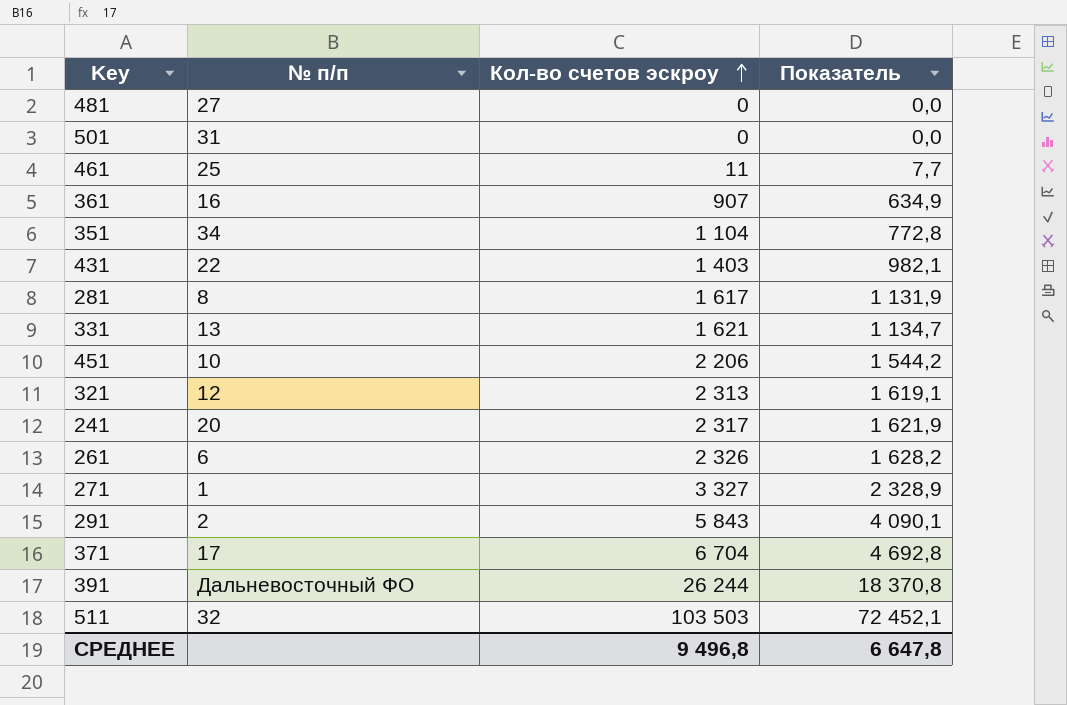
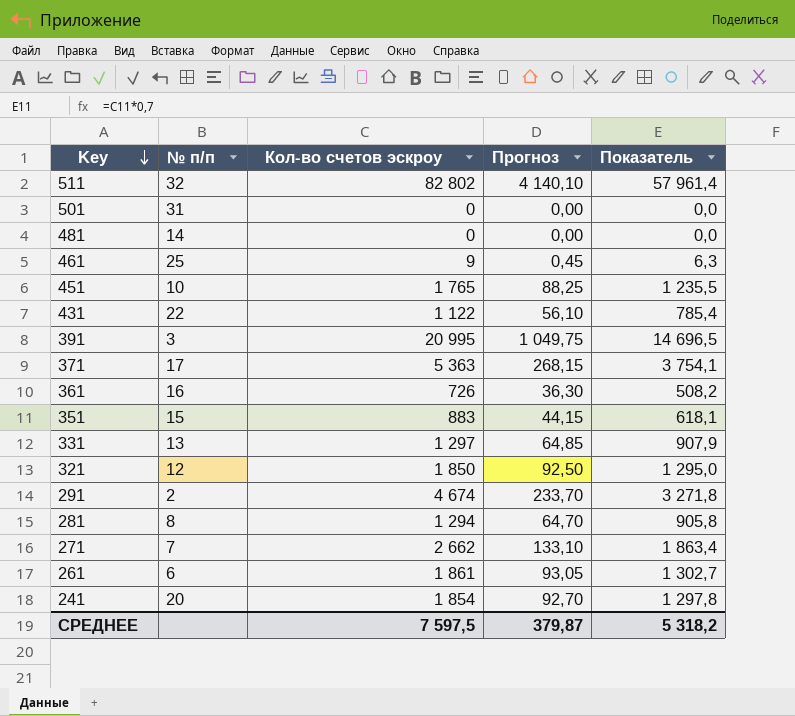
row order: Кол-во счетов эскроу ascending -> Key descending
column Прогноз | formula: none -> [Кол-во счетов эскроу] * 0,05
511 | Кол-во счетов эскроу: 103 503 -> 82 802
511 | Показатель: 72 452,1 -> 57 961,4
481 | № п/п: 27 -> 14
461 | Кол-во счетов эскроу: 11 -> 9
461 | Показатель: 7,7 -> 6,3
451 | Кол-во счетов эскроу: 2 206 -> 1 765
451 | Показатель: 1 544,2 -> 1 235,5
431 | Кол-во счетов эскроу: 1 403 -> 1 122
431 | Показатель: 982,1 -> 785,4
391 | № п/п: Дальневосточный ФО -> 3
391 | Кол-во счетов эскроу: 26 244 -> 20 995
391 | Показатель: 18 370,8 -> 14 696,5
371 | Кол-во счетов эскроу: 6 704 -> 5 363
371 | Показатель: 4 692,8 -> 3 754,1
361 | Кол-во счетов эскроу: 907 -> 726
361 | Показатель: 634,9 -> 508,2
351 | № п/п: 34 -> 15
351 | Кол-во счетов эскроу: 1 104 -> 883
351 | Показатель: 772,8 -> 618,1
331 | Кол-во счетов эскроу: 1 621 -> 1 297
331 | Показатель: 1 134,7 -> 907,9
321 | Кол-во счетов эскроу: 2 313 -> 1 850
321 | Показатель: 1 619,1 -> 1 295,0
291 | Кол-во счетов эскроу: 5 843 -> 4 674
291 | Показатель: 4 090,1 -> 3 271,8
281 | Кол-во счетов эскроу: 1 617 -> 1 294
281 | Показатель: 1 131,9 -> 905,8
271 | № п/п: 1 -> 7
271 | Кол-во счетов эскроу: 3 327 -> 2 662
271 | Показатель: 2 328,9 -> 1 863,4
261 | Кол-во счетов эскроу: 2 326 -> 1 861
261 | Показатель: 1 628,2 -> 1 302,7
241 | Кол-во счетов эскроу: 2 317 -> 1 854
241 | Показатель: 1 621,9 -> 1 297,8
СРЕДНЕЕ | Кол-во счетов эскроу: 9 496,8 -> 7 597,5
СРЕДНЕЕ | Показатель: 6 647,8 -> 5 318,2

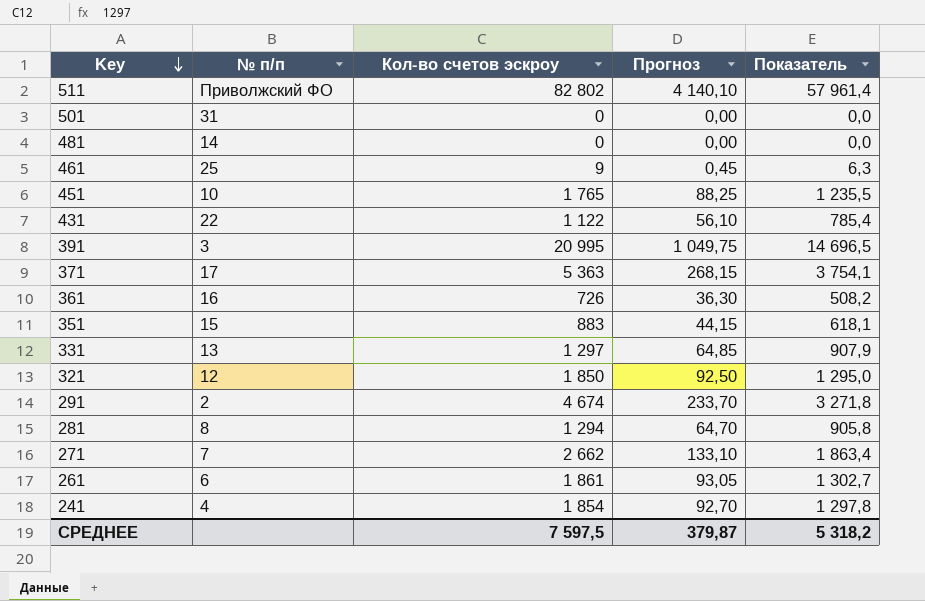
511 | № п/п: 32 -> Приволжский ФО
241 | № п/п: 20 -> 4

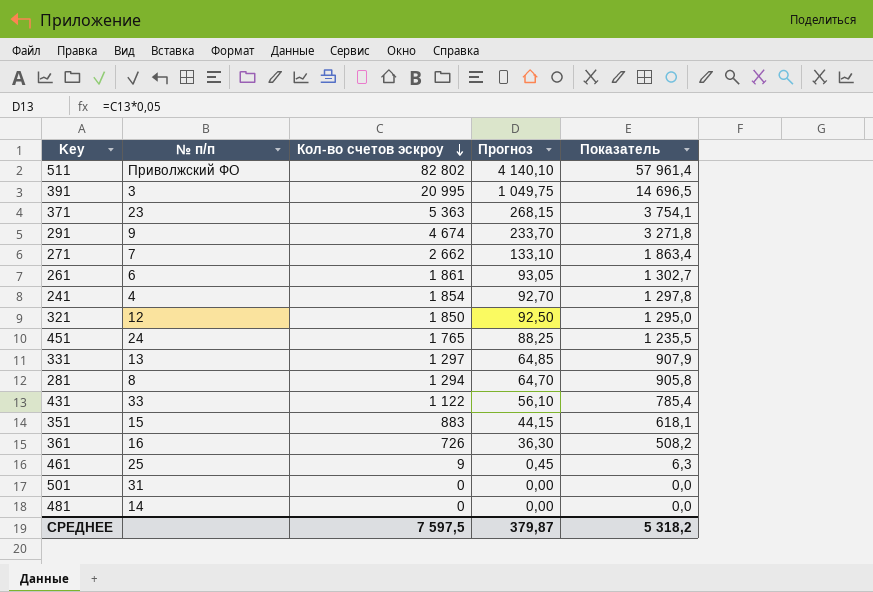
row order: Key descending -> Кол-во счетов эскроу descending
371 | № п/п: 17 -> 23
291 | № п/п: 2 -> 9
451 | № п/п: 10 -> 24
431 | № п/п: 22 -> 33

